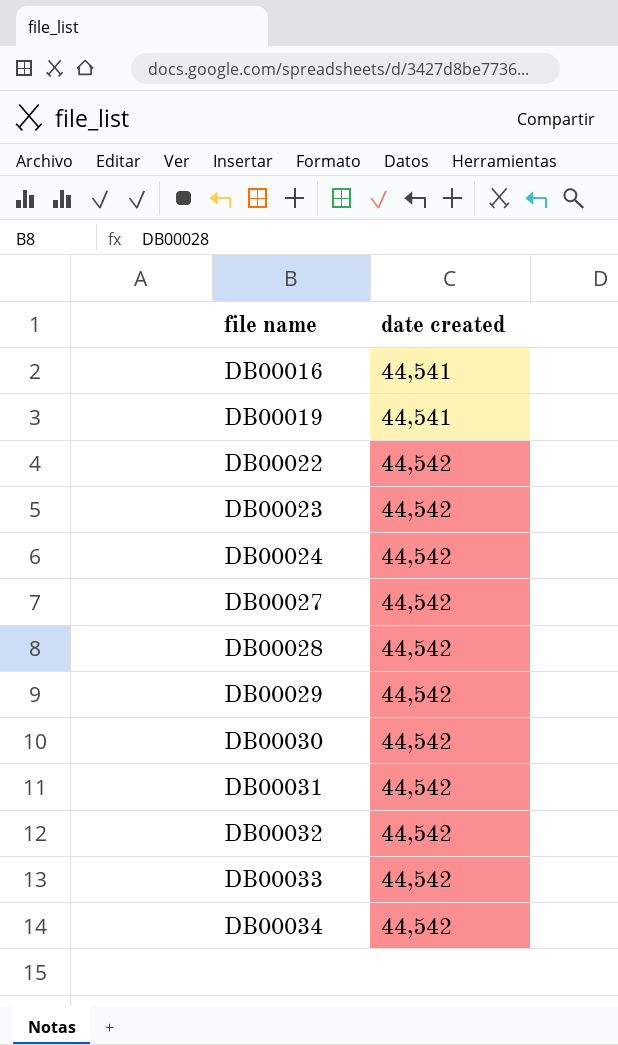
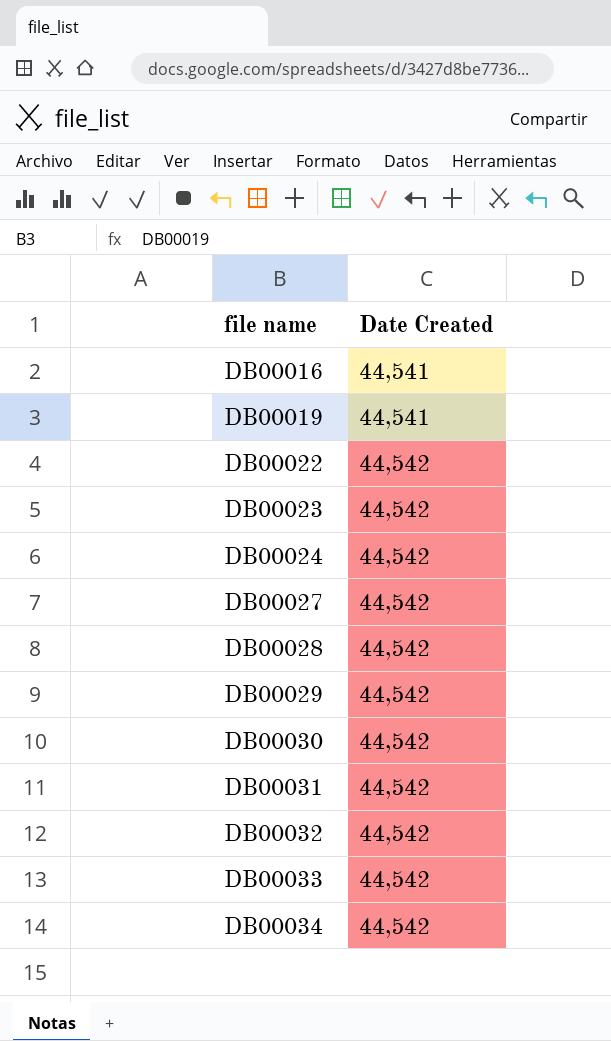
column name: date created -> Date Created

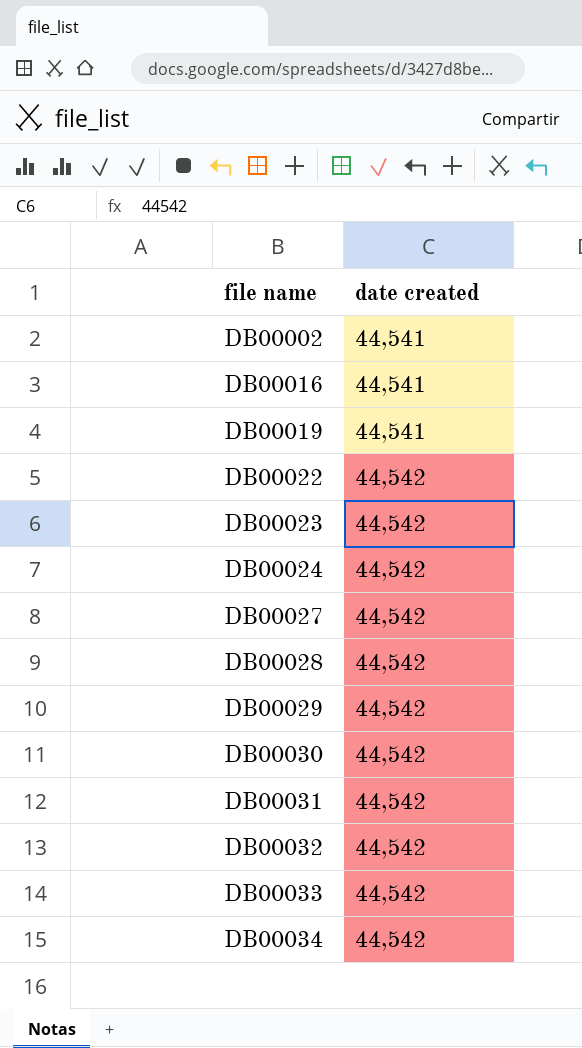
column name: Date Created -> date created
row DB00002: none -> 44,541

